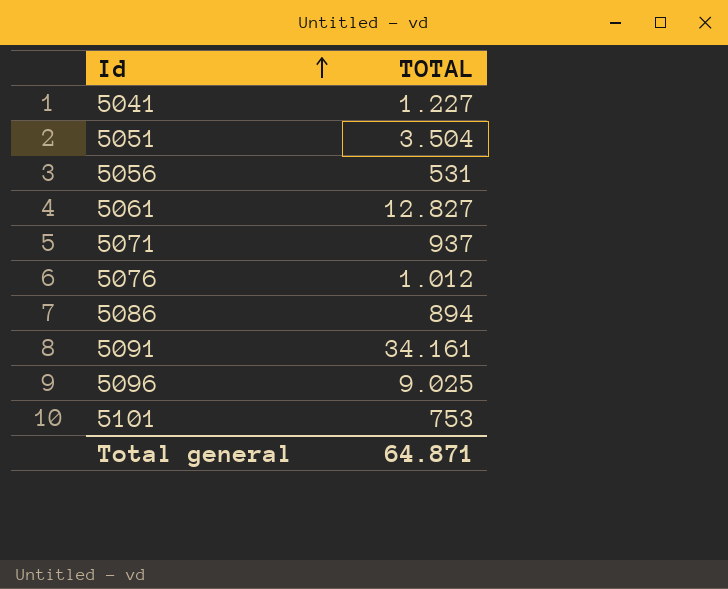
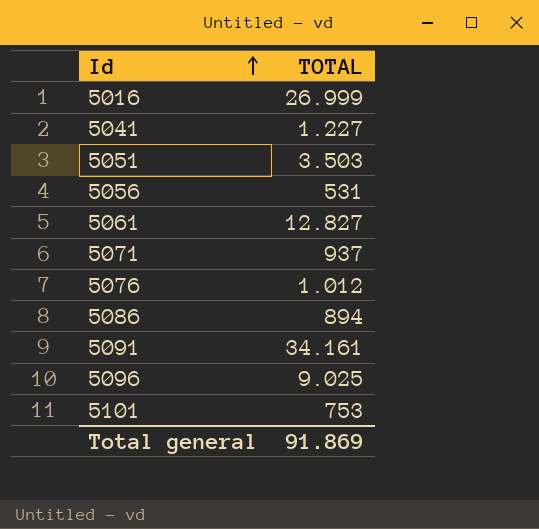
row 5016: none -> 26.999
5051 | TOTAL: 3.504 -> 3.503
Total general | TOTAL: 64.871 -> 91.869

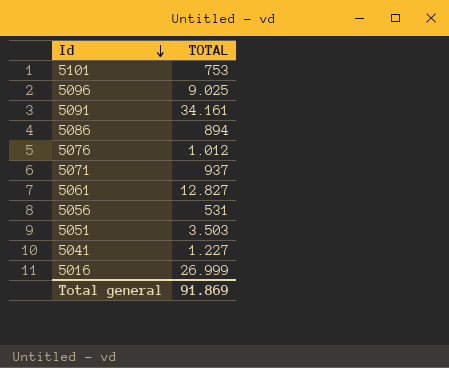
row order: Id ascending -> Id descending

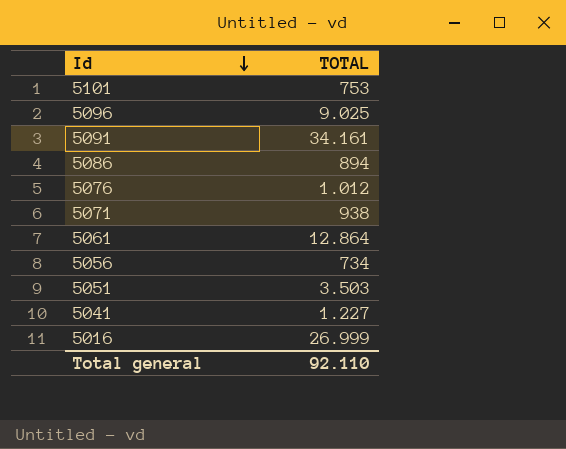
5071 | TOTAL: 937 -> 938
5061 | TOTAL: 12.827 -> 12.864
5056 | TOTAL: 531 -> 734
Total general | TOTAL: 91.869 -> 92.110

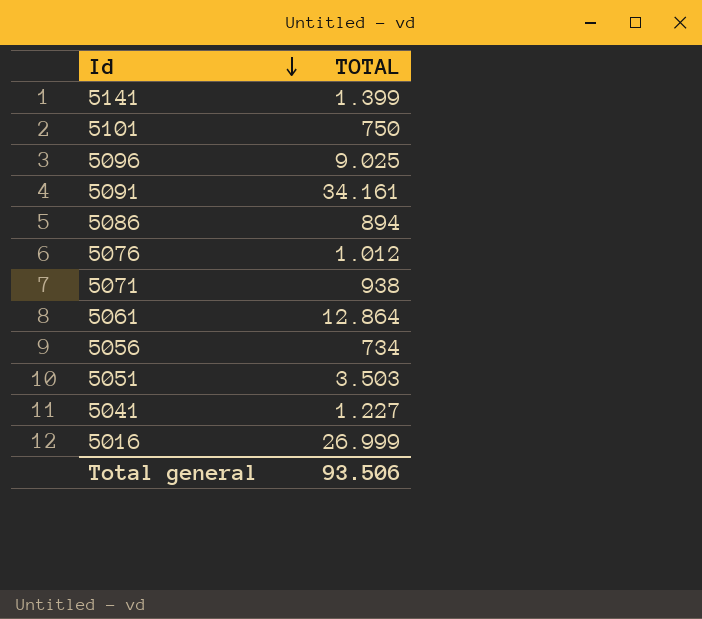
row 5141: none -> 1.399
5101 | TOTAL: 753 -> 750
Total general | TOTAL: 92.110 -> 93.506

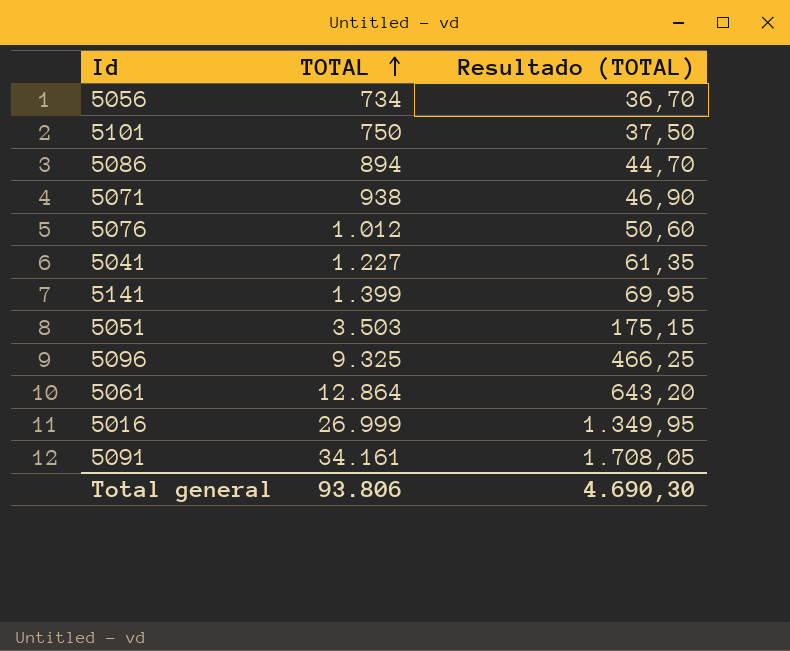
row order: Id descending -> TOTAL ascending
column Resultado (TOTAL) | formula: none -> [TOTAL] * 0,05
5096 | TOTAL: 9.025 -> 9.325
Total general | TOTAL: 93.506 -> 93.806

